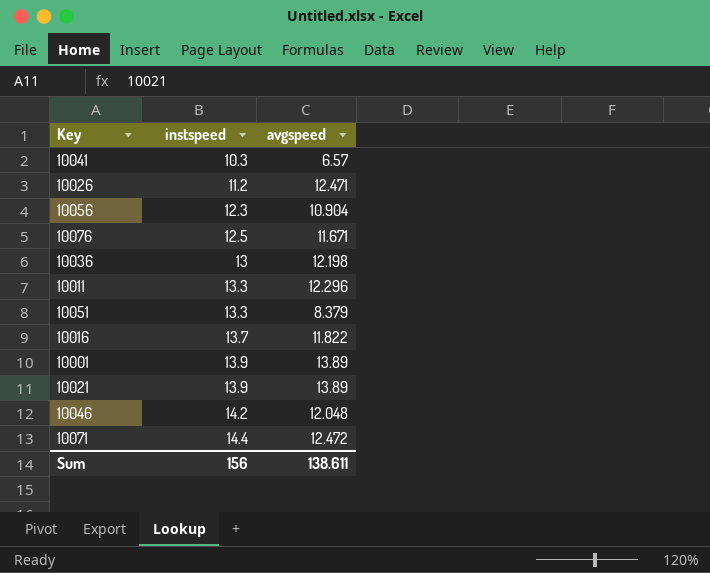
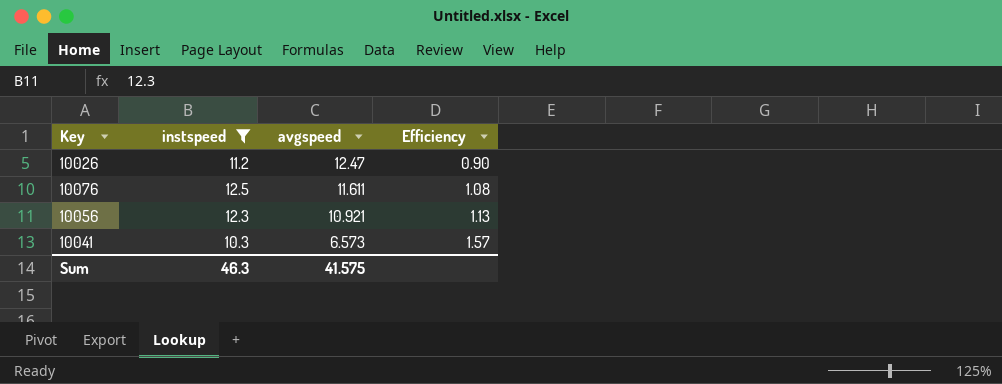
filter: none -> instspeed <= 12.5
row order: instspeed ascending -> avgspeed descending
column Efficiency | formula: none -> [instspeed] / [avgspeed]
10026 | avgspeed: 12.471 -> 12.47
10076 | avgspeed: 11.671 -> 11.611
10056 | avgspeed: 10.904 -> 10.921
10041 | avgspeed: 6.57 -> 6.573
Sum | instspeed: 156 -> 46.3
Sum | avgspeed: 138.611 -> 41.575

